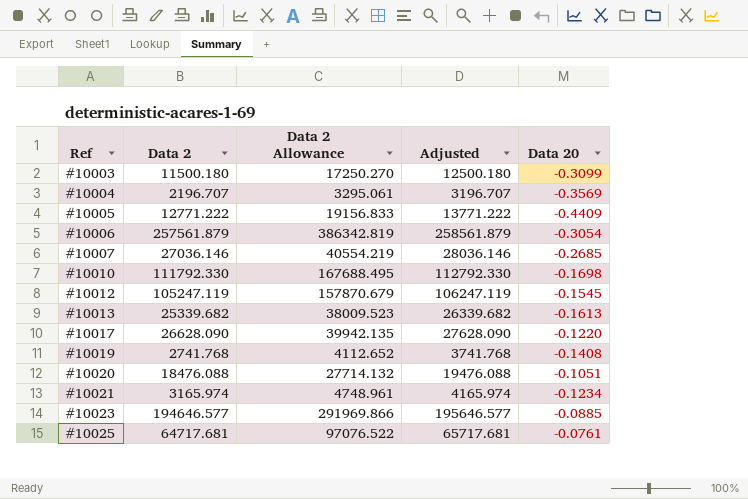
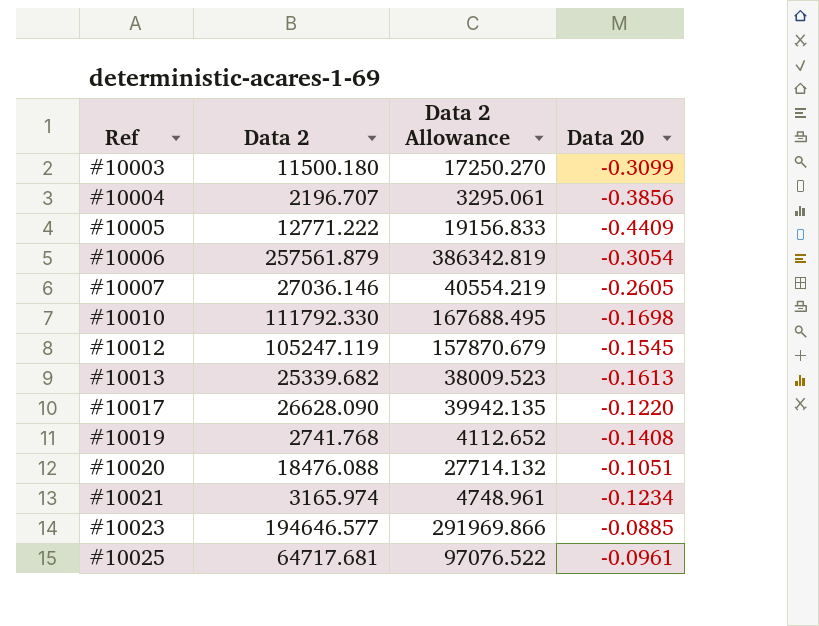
column Adjusted | formula: [Data 2] + 1000 -> none
#10004 | Data 20: -0.3569 -> -0.3856
#10007 | Data 20: -0.2685 -> -0.2605
#10025 | Data 20: -0.0761 -> -0.0961

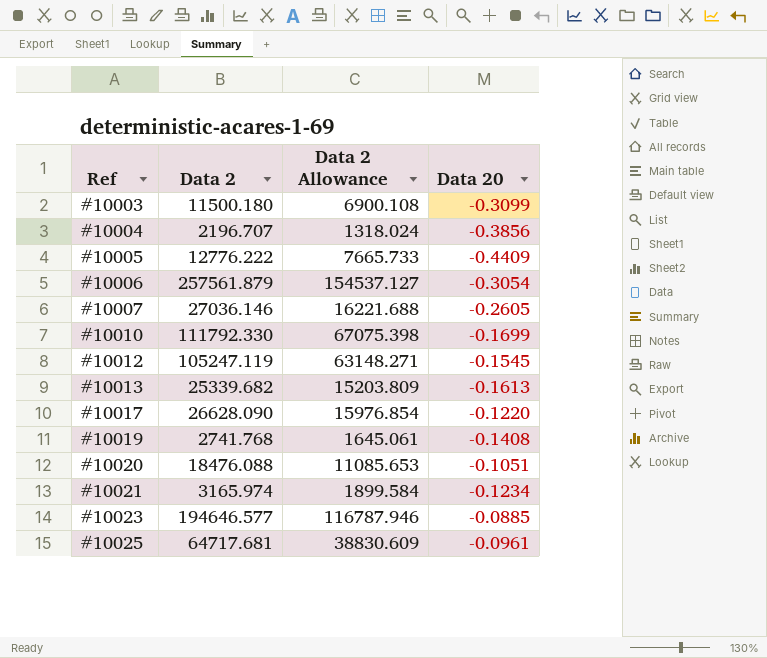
column Data 2 Allowance | formula: [Data 2] * 1.5 -> [Data 2] * 0.6
#10005 | Data 2: 12771.222 -> 12776.222
#10010 | Data 20: -0.1698 -> -0.1699

